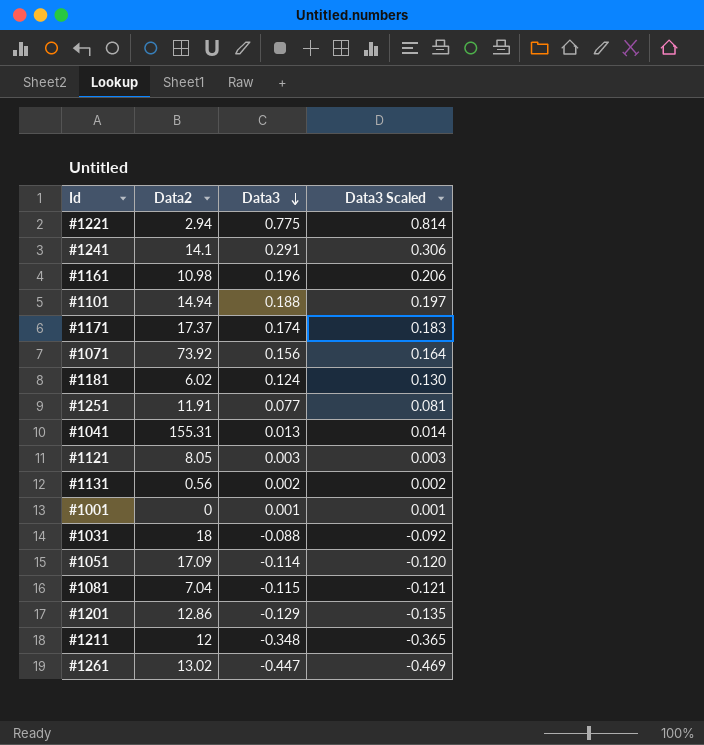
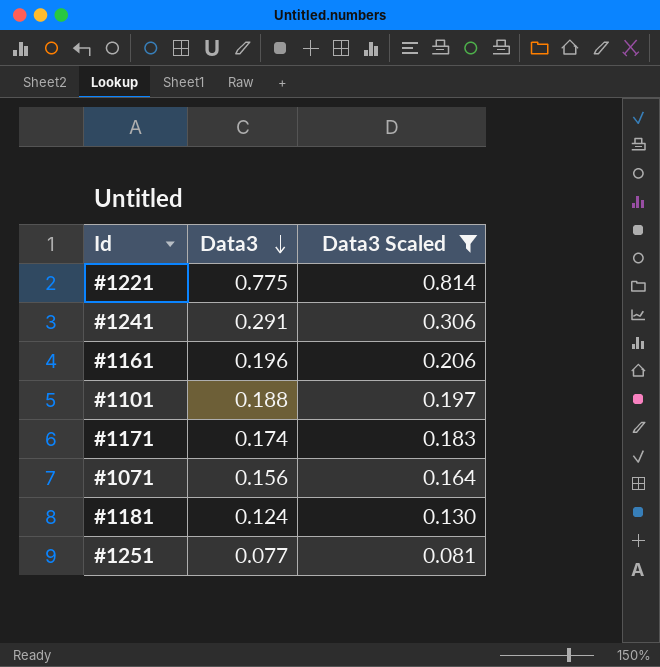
filter: none -> Data3 Scaled >= 0.081
column Data2 | position: 2 -> none

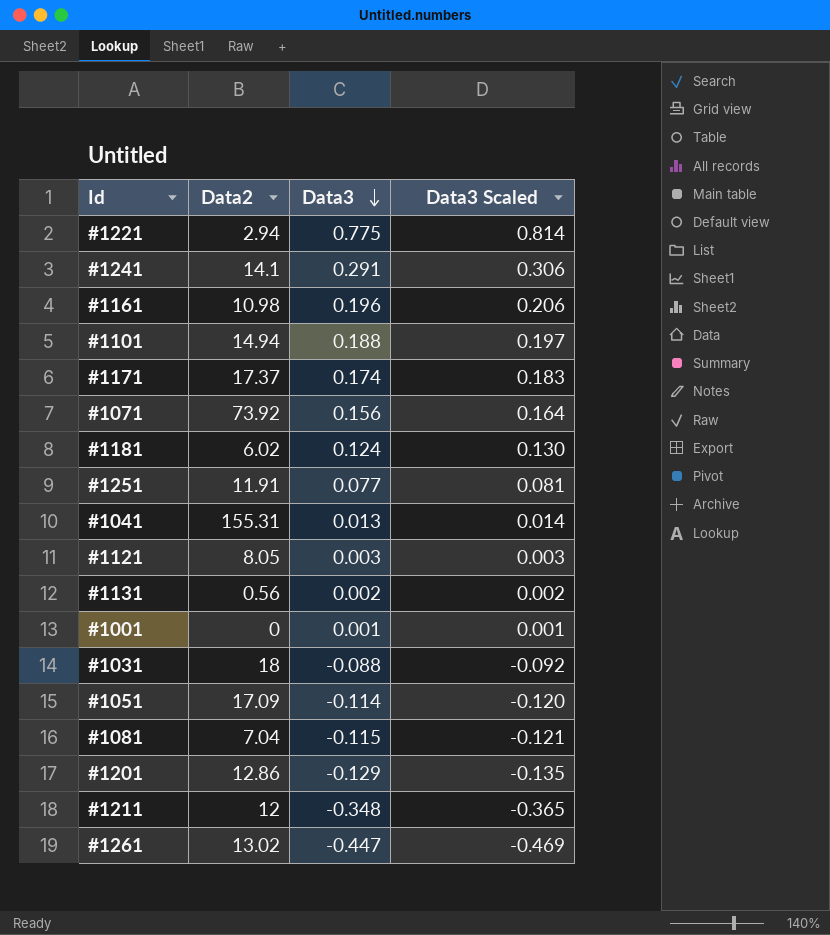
filter: Data3 Scaled >= 0.081 -> none
column Data2 | position: none -> 2

